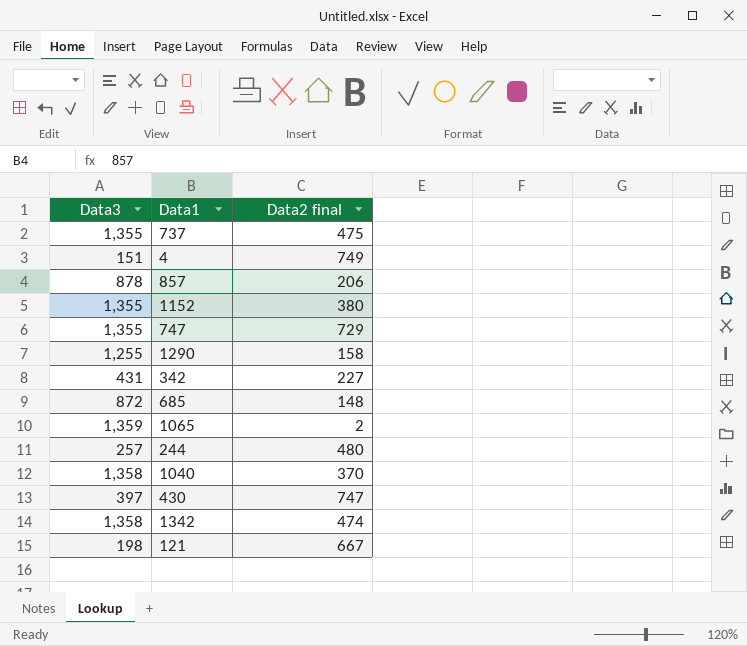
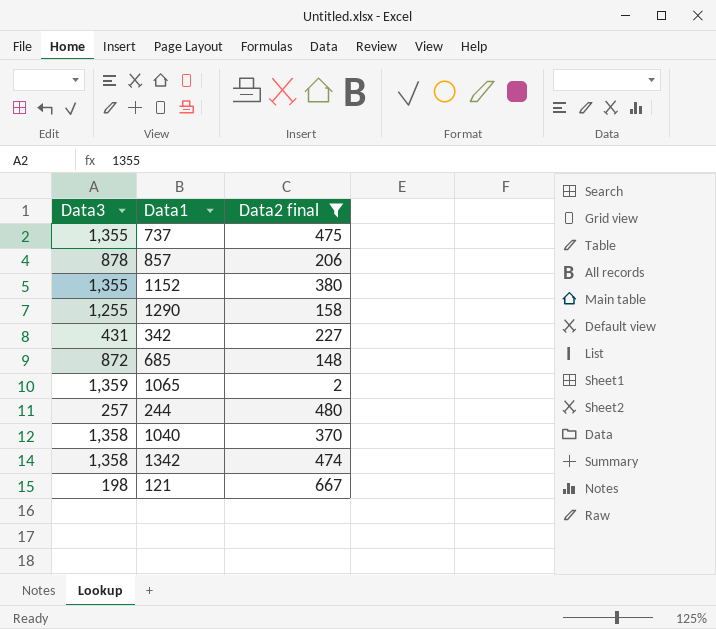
filter: none -> Data2 final <= 667

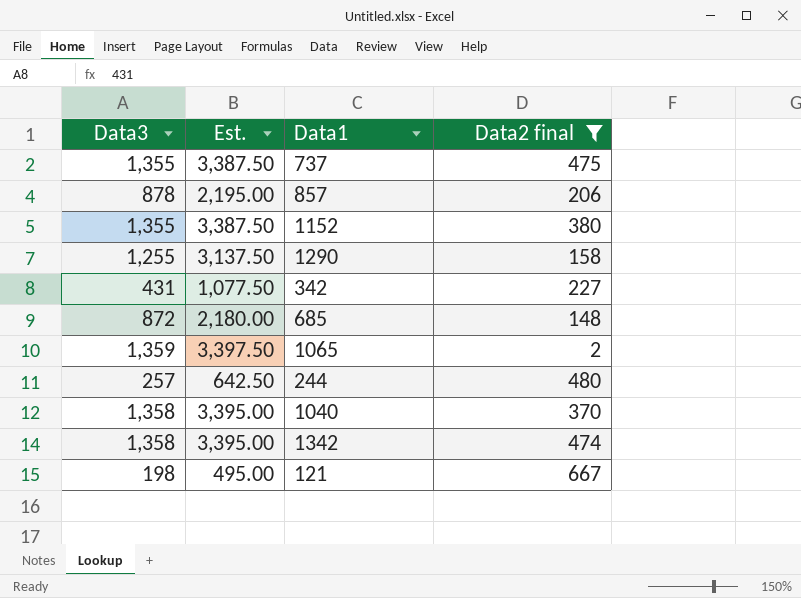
column Est. | formula: none -> [Data3] * 2.5

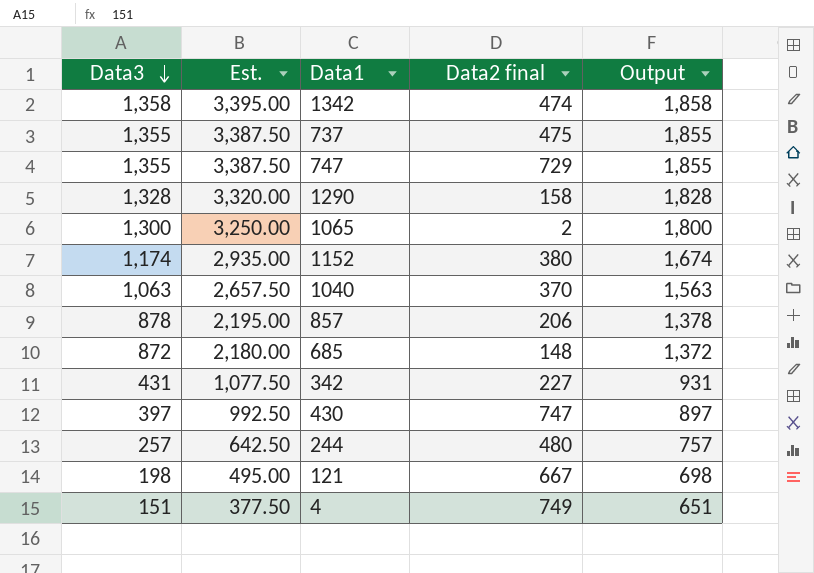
filter: Data2 final <= 667 -> none
row order: none -> Data3 descending
column Output | formula: none -> [Data3] + 500
1290 | Data3: 1,255 -> 1,328
1290 | Est.: 3,137.50 -> 3,320.00
1065 | Data3: 1,359 -> 1,300
1065 | Est.: 3,397.50 -> 3,250.00
1152 | Data3: 1,355 -> 1,174
1152 | Est.: 3,387.50 -> 2,935.00
1040 | Data3: 1,358 -> 1,063
1040 | Est.: 3,395.00 -> 2,657.50

